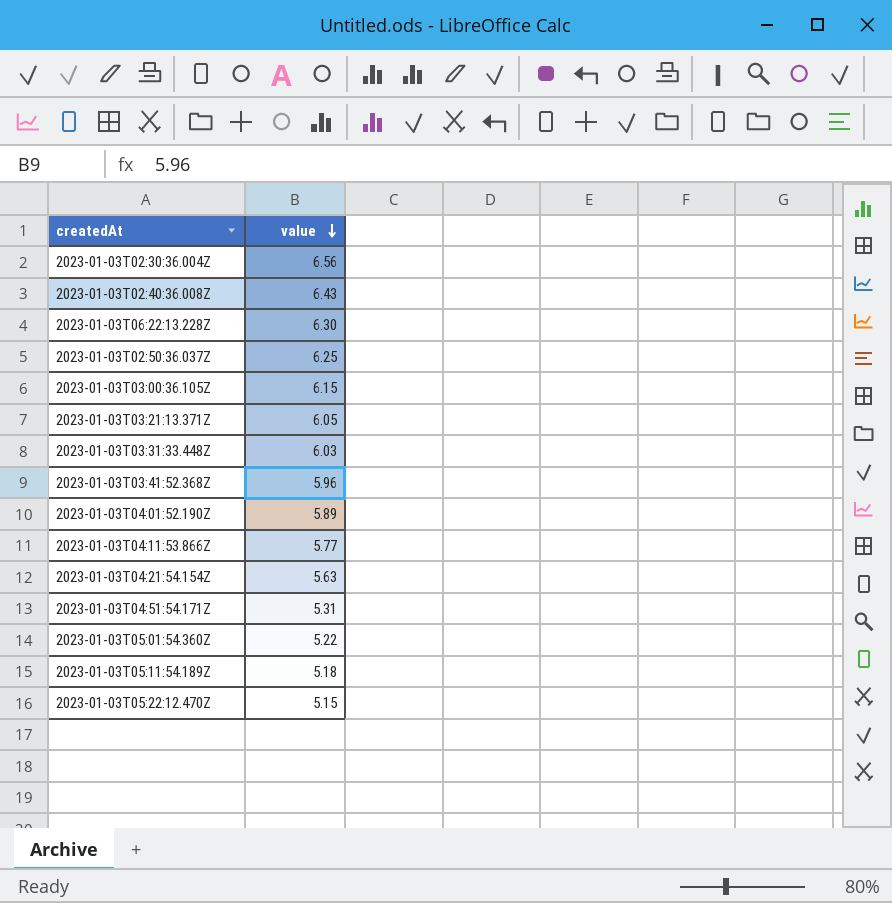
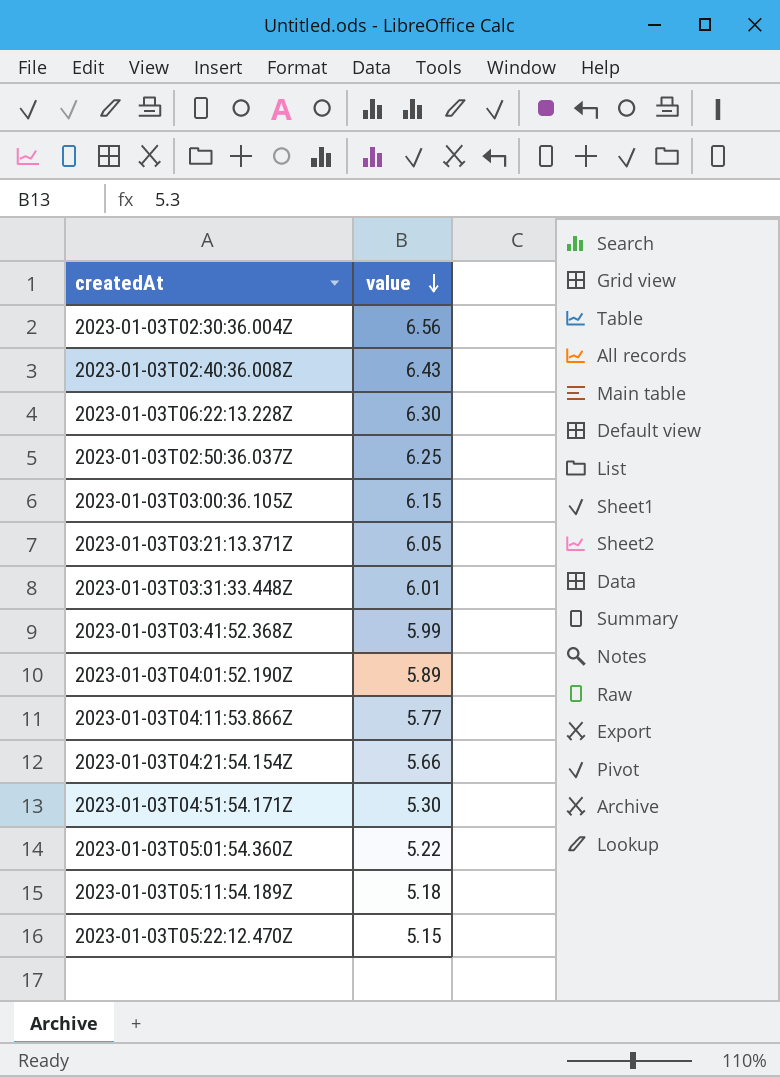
2023-01-03T03:31:33.448Z | value: 6.03 -> 6.01
2023-01-03T03:41:52.368Z | value: 5.96 -> 5.99
2023-01-03T04:21:54.154Z | value: 5.63 -> 5.66
2023-01-03T04:51:54.171Z | value: 5.31 -> 5.30

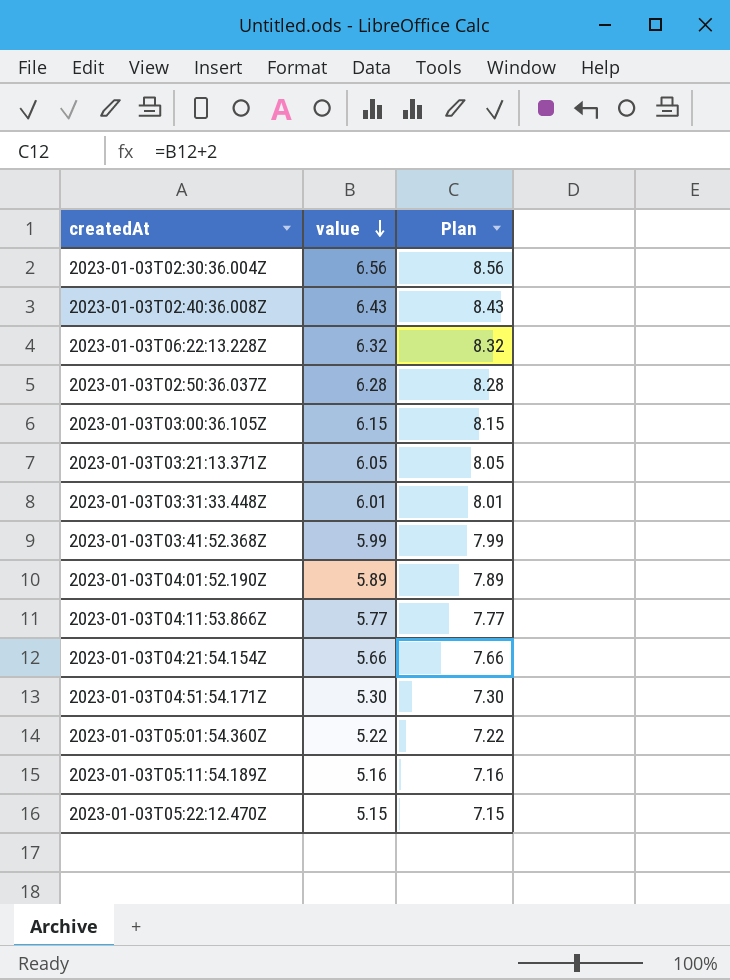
column Plan | formula: none -> [value] + 2
2023-01-03T06:22:13.228Z | value: 6.30 -> 6.32
2023-01-03T02:50:36.037Z | value: 6.25 -> 6.28
2023-01-03T05:11:54.189Z | value: 5.18 -> 5.16

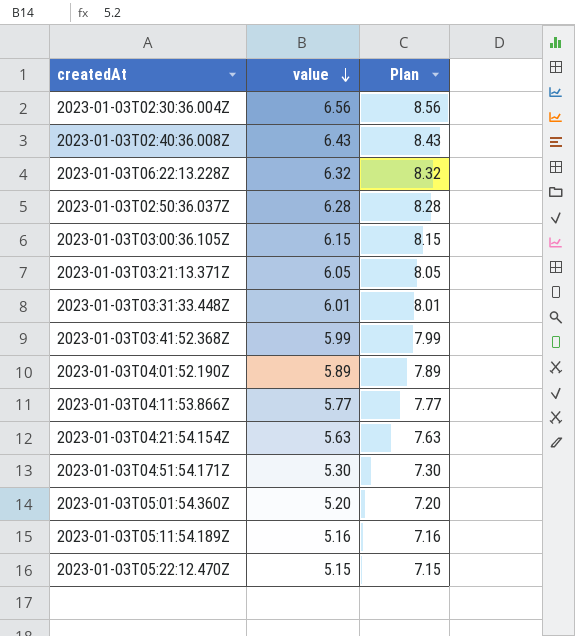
2023-01-03T04:21:54.154Z | value: 5.66 -> 5.63
2023-01-03T04:21:54.154Z | Plan: 7.66 -> 7.63
2023-01-03T05:01:54.360Z | value: 5.22 -> 5.20
2023-01-03T05:01:54.360Z | Plan: 7.22 -> 7.20

